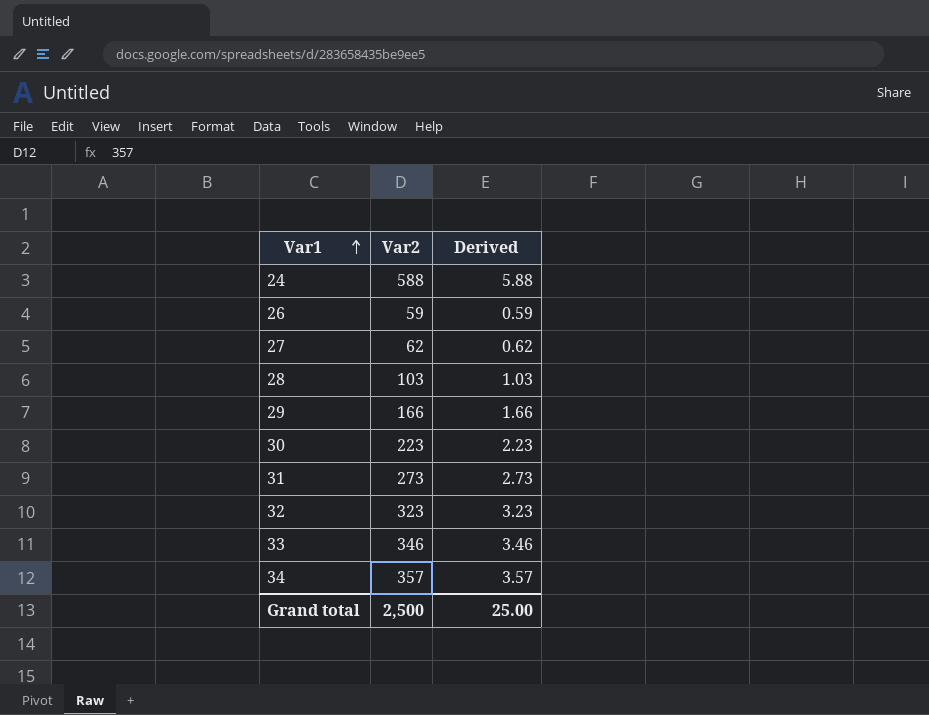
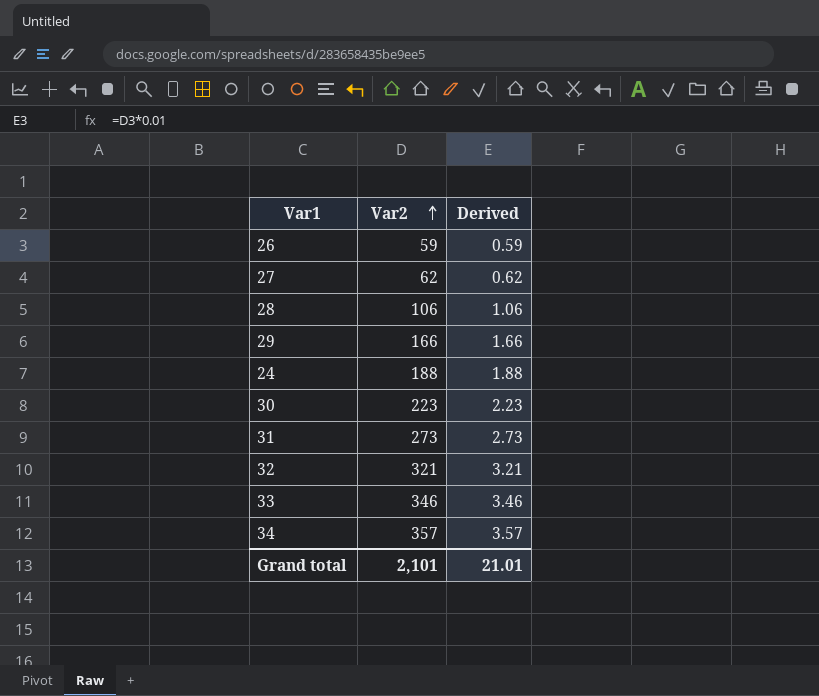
row order: Var1 ascending -> Var2 ascending
28 | Var2: 103 -> 106
28 | Derived: 1.03 -> 1.06
24 | Var2: 588 -> 188
24 | Derived: 5.88 -> 1.88
32 | Var2: 323 -> 321
32 | Derived: 3.23 -> 3.21
Grand total | Var2: 2,500 -> 2,101
Grand total | Derived: 25.00 -> 21.01

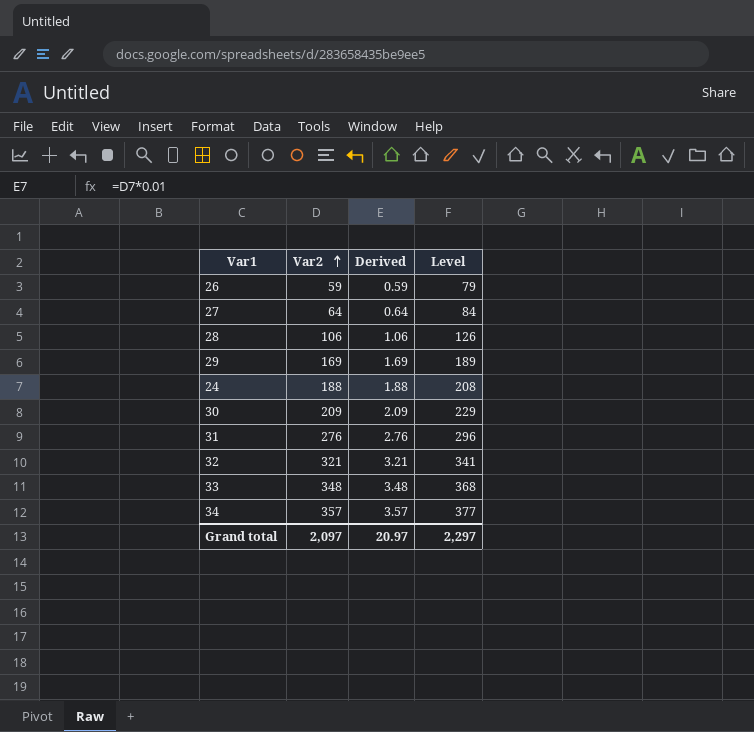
column Level | formula: none -> [Var2] + 20
27 | Var2: 62 -> 64
27 | Derived: 0.62 -> 0.64
29 | Var2: 166 -> 169
29 | Derived: 1.66 -> 1.69
30 | Var2: 223 -> 209
30 | Derived: 2.23 -> 2.09
31 | Var2: 273 -> 276
31 | Derived: 2.73 -> 2.76
33 | Var2: 346 -> 348
33 | Derived: 3.46 -> 3.48
Grand total | Var2: 2,101 -> 2,097
Grand total | Derived: 21.01 -> 20.97

